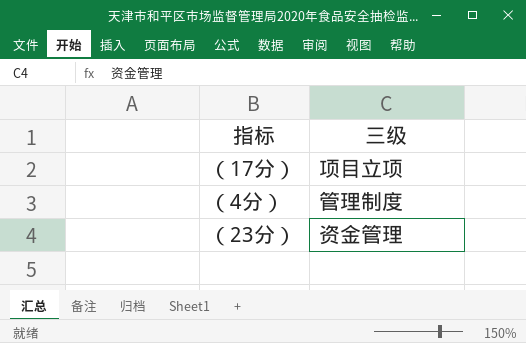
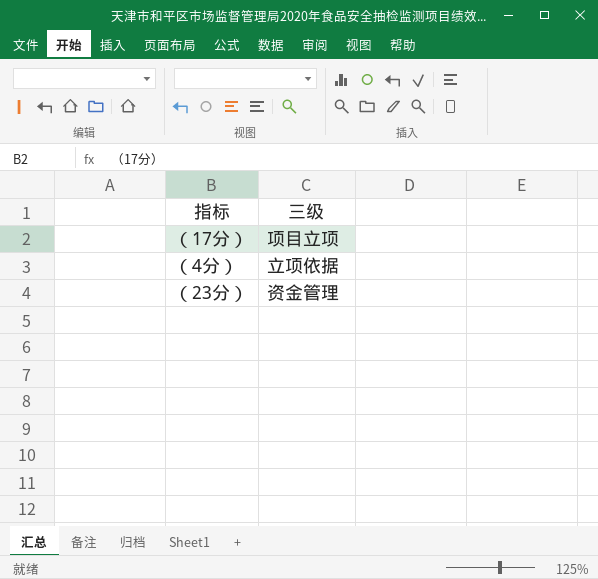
（4分） | 三级: 管理制度 -> 立项依据

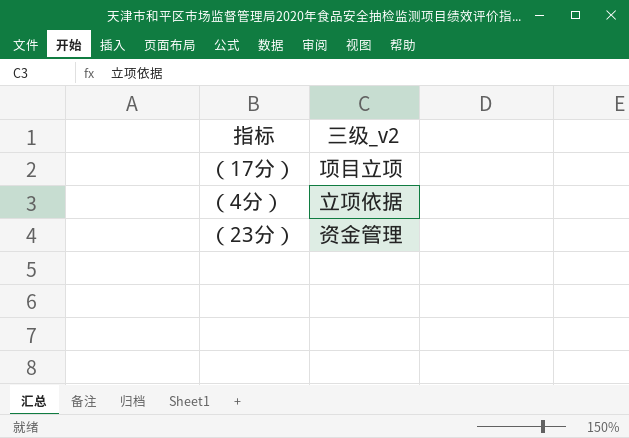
column name: 三级 -> 三级_v2

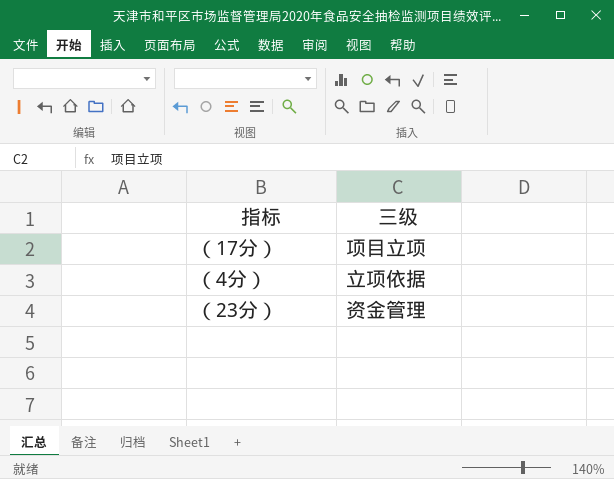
column name: 三级_v2 -> 三级

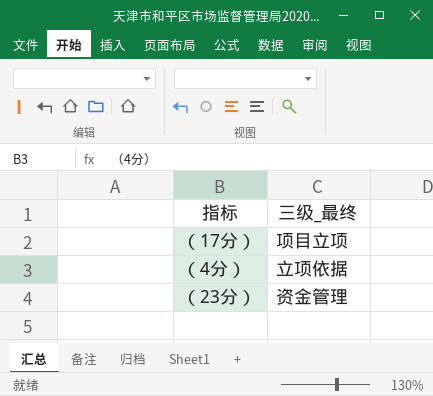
column name: 三级 -> 三级_最终

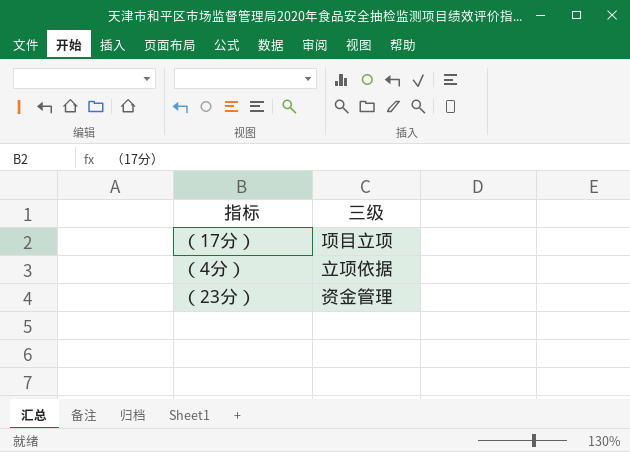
column name: 三级_最终 -> 三级

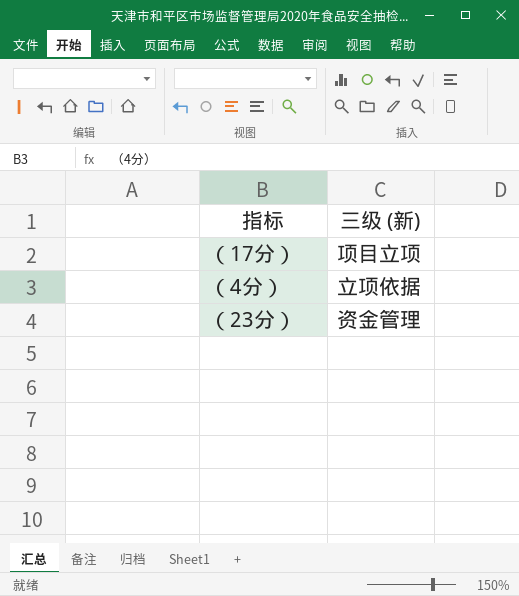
column name: 三级 -> 三级 (新)

